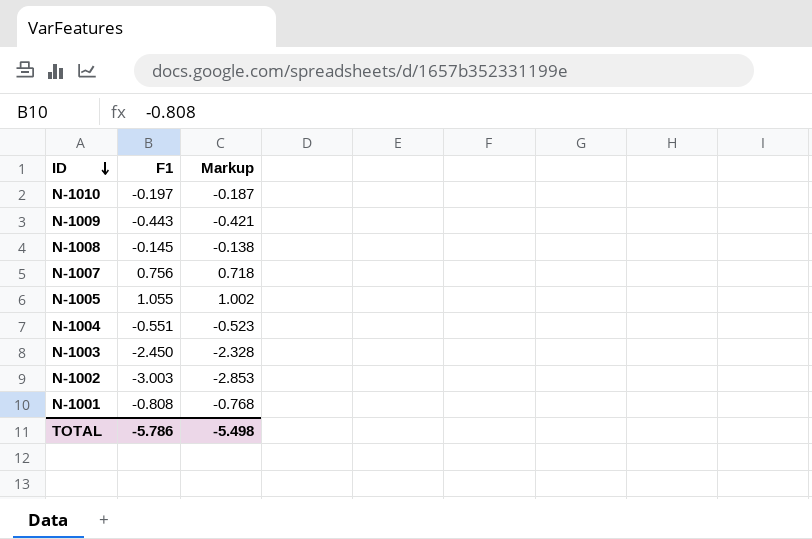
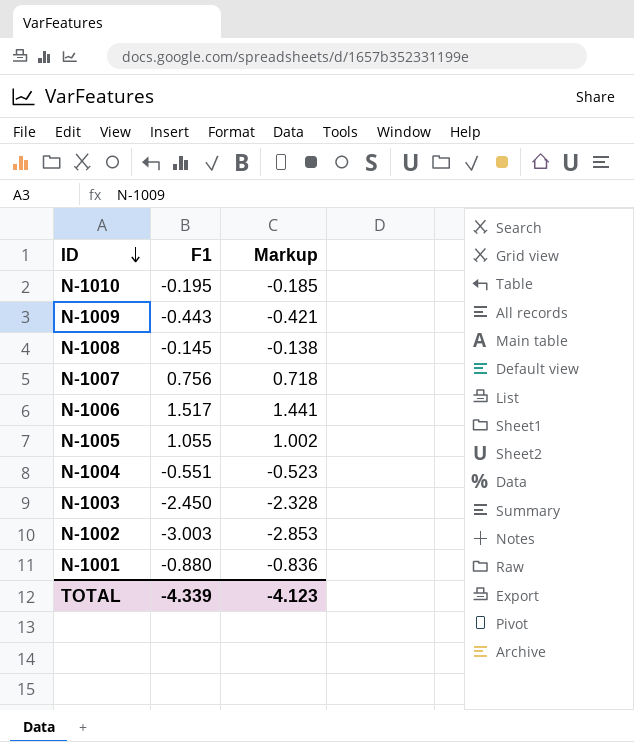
N-1010 | F1: -0.197 -> -0.195
N-1010 | Markup: -0.187 -> -0.185
row N-1006: none -> 1.517 | 1.441
N-1001 | F1: -0.808 -> -0.880
N-1001 | Markup: -0.768 -> -0.836
TOTAL | F1: -5.786 -> -4.339
TOTAL | Markup: -5.498 -> -4.123

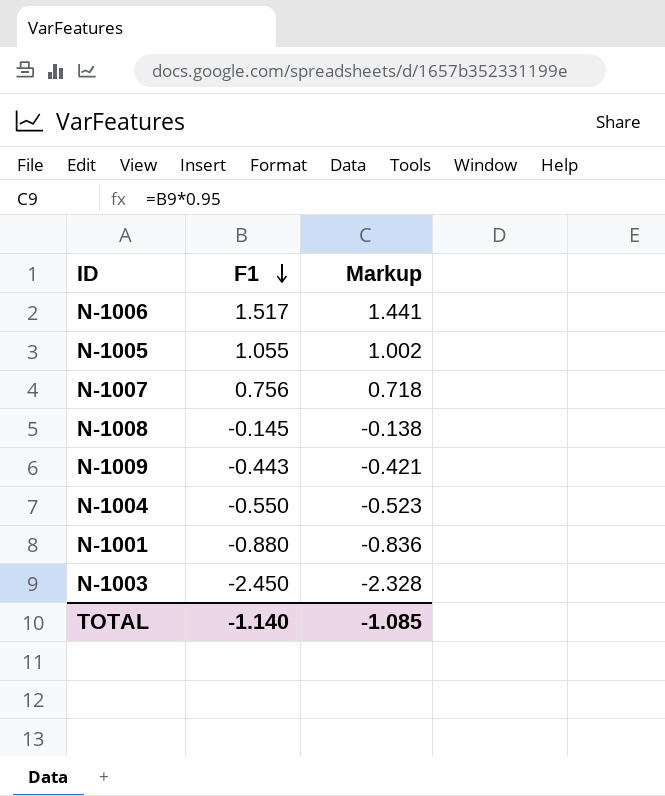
row order: ID descending -> F1 descending
row N-1010: -0.195 | -0.185 -> none
row N-1002: -3.003 | -2.853 -> none
N-1004 | F1: -0.551 -> -0.550
TOTAL | F1: -4.339 -> -1.140
TOTAL | Markup: -4.123 -> -1.085

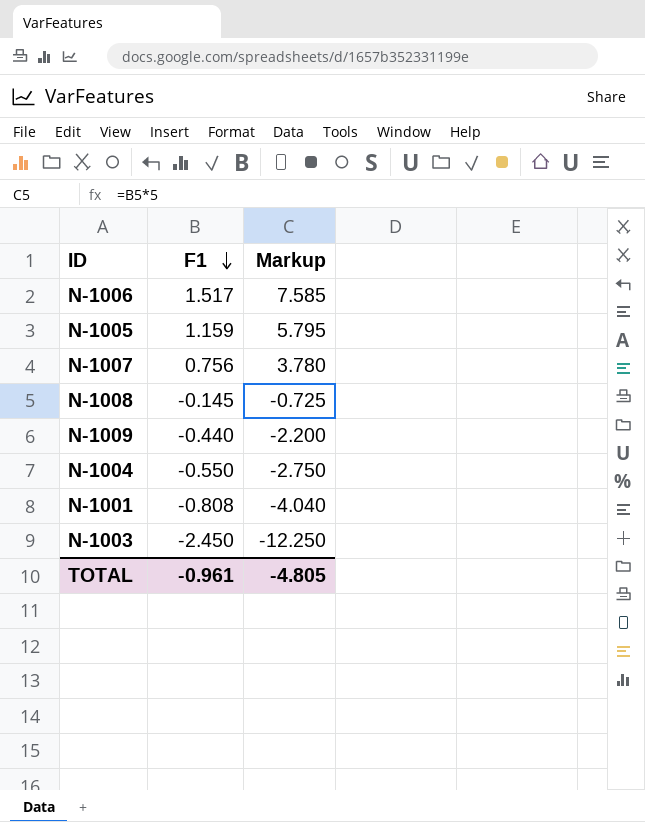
column Markup | formula: [F1] * 0.95 -> [F1] * 5
N-1005 | F1: 1.055 -> 1.159
N-1009 | F1: -0.443 -> -0.440
N-1001 | F1: -0.880 -> -0.808
TOTAL | F1: -1.140 -> -0.961
TOTAL | Markup: -1.085 -> -4.805

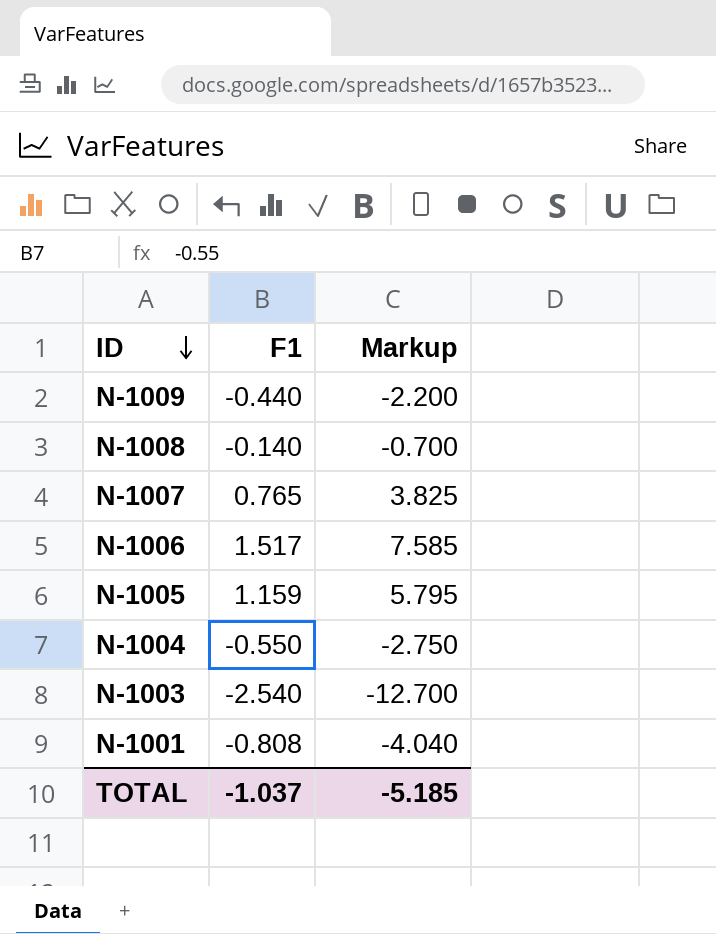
row order: F1 descending -> ID descending
N-1008 | F1: -0.145 -> -0.140
N-1008 | Markup: -0.725 -> -0.700
N-1007 | F1: 0.756 -> 0.765
N-1007 | Markup: 3.780 -> 3.825
N-1003 | F1: -2.450 -> -2.540
N-1003 | Markup: -12.250 -> -12.700
TOTAL | F1: -0.961 -> -1.037
TOTAL | Markup: -4.805 -> -5.185

